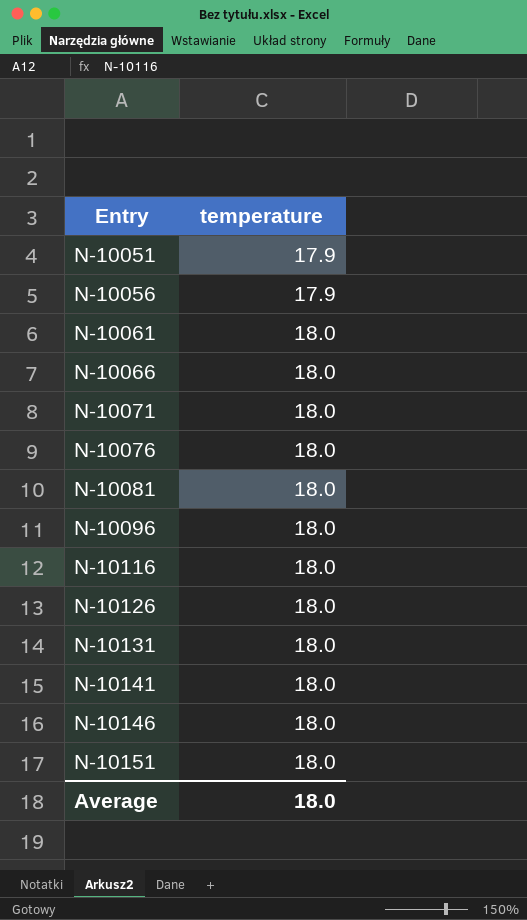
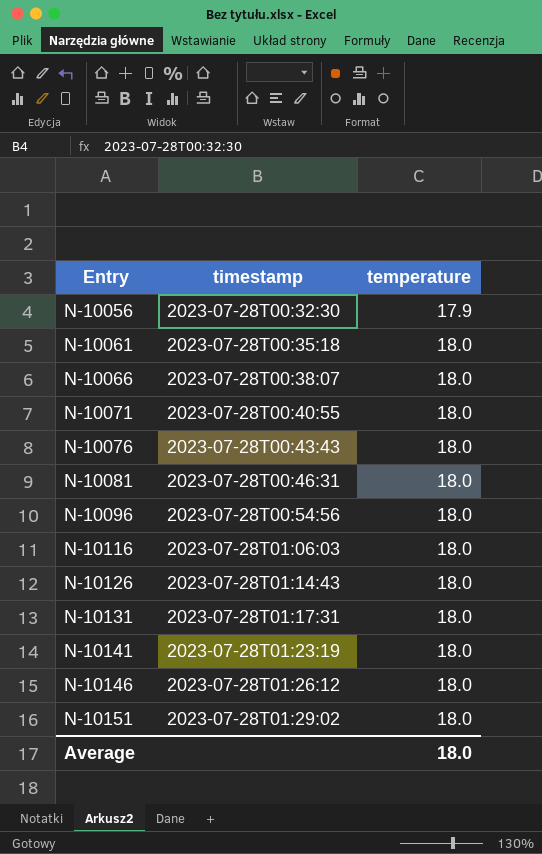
column timestamp | position: none -> 2
row N-10051: 17.9 -> none

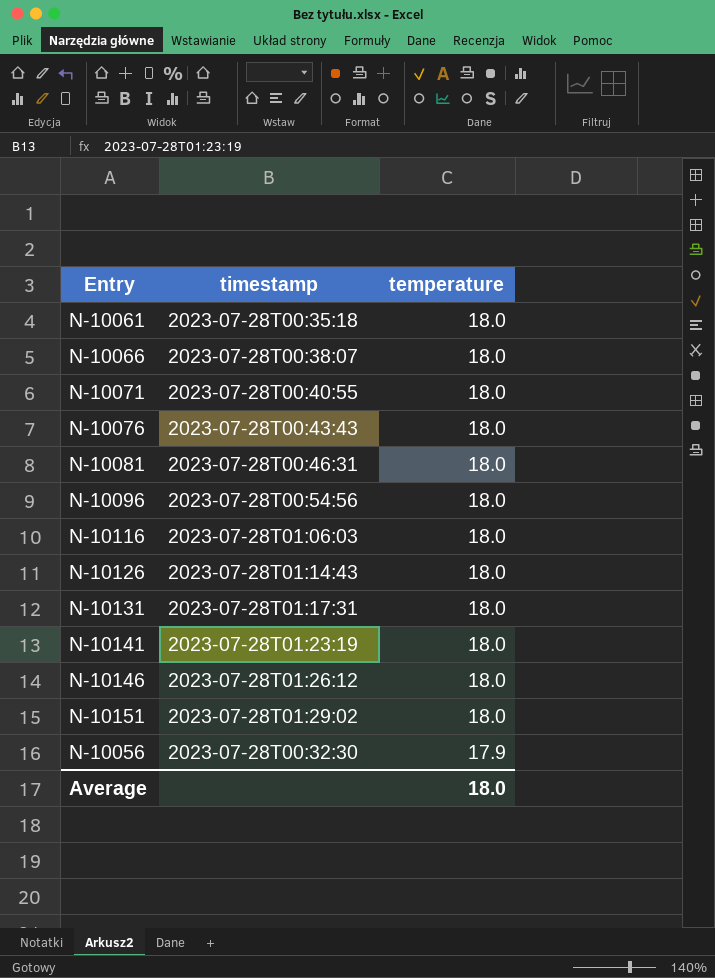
row order: Entry ascending -> temperature descending

